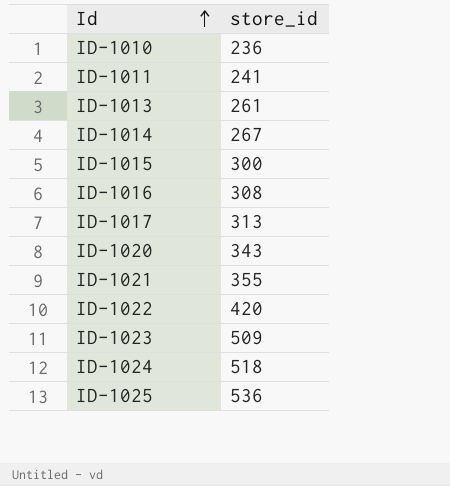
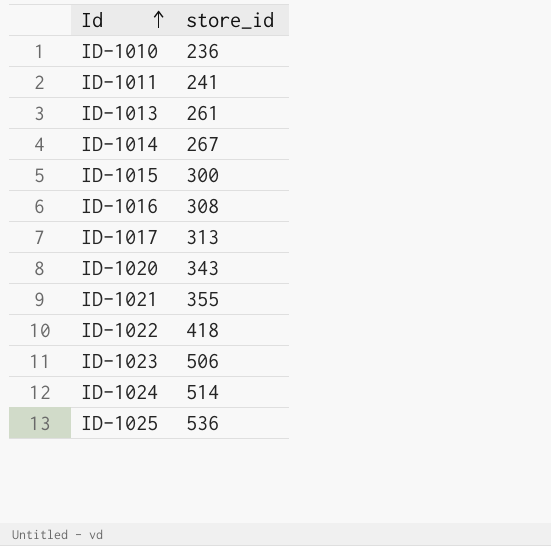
ID-1022 | store_id: 420 -> 418
ID-1023 | store_id: 509 -> 506
ID-1024 | store_id: 518 -> 514

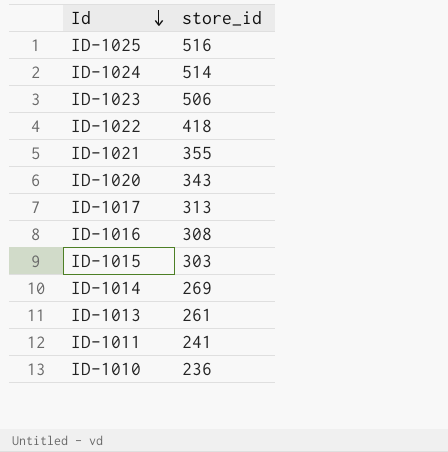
row order: Id ascending -> Id descending
ID-1025 | store_id: 536 -> 516
ID-1015 | store_id: 300 -> 303
ID-1014 | store_id: 267 -> 269

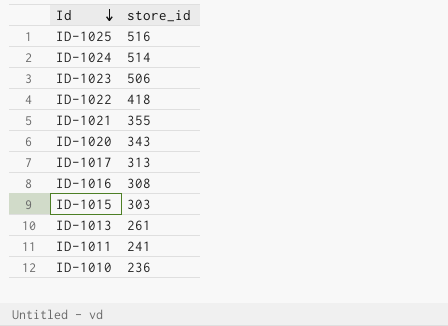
row ID-1014: 269 -> none

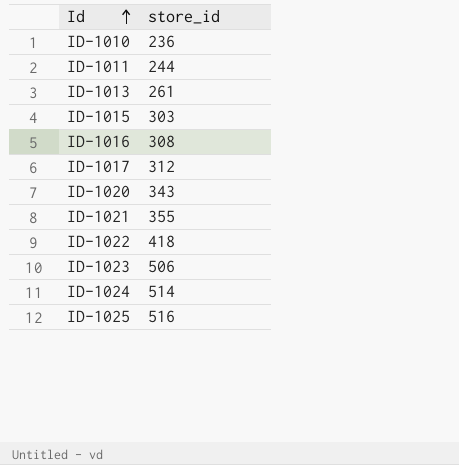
row order: Id descending -> Id ascending
ID-1011 | store_id: 241 -> 244
ID-1017 | store_id: 313 -> 312

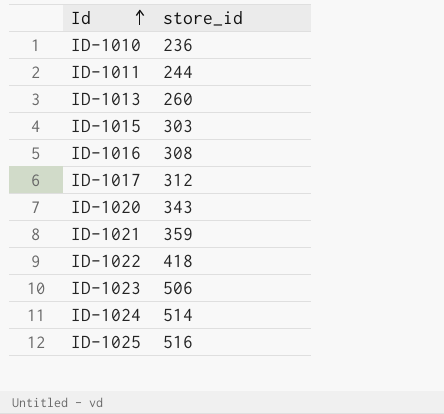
ID-1013 | store_id: 261 -> 260
ID-1021 | store_id: 355 -> 359

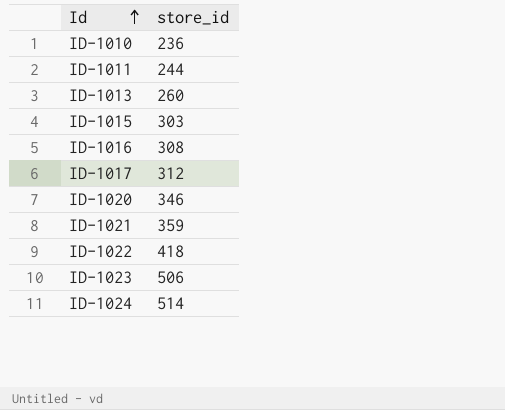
row ID-1025: 516 -> none
ID-1020 | store_id: 343 -> 346

